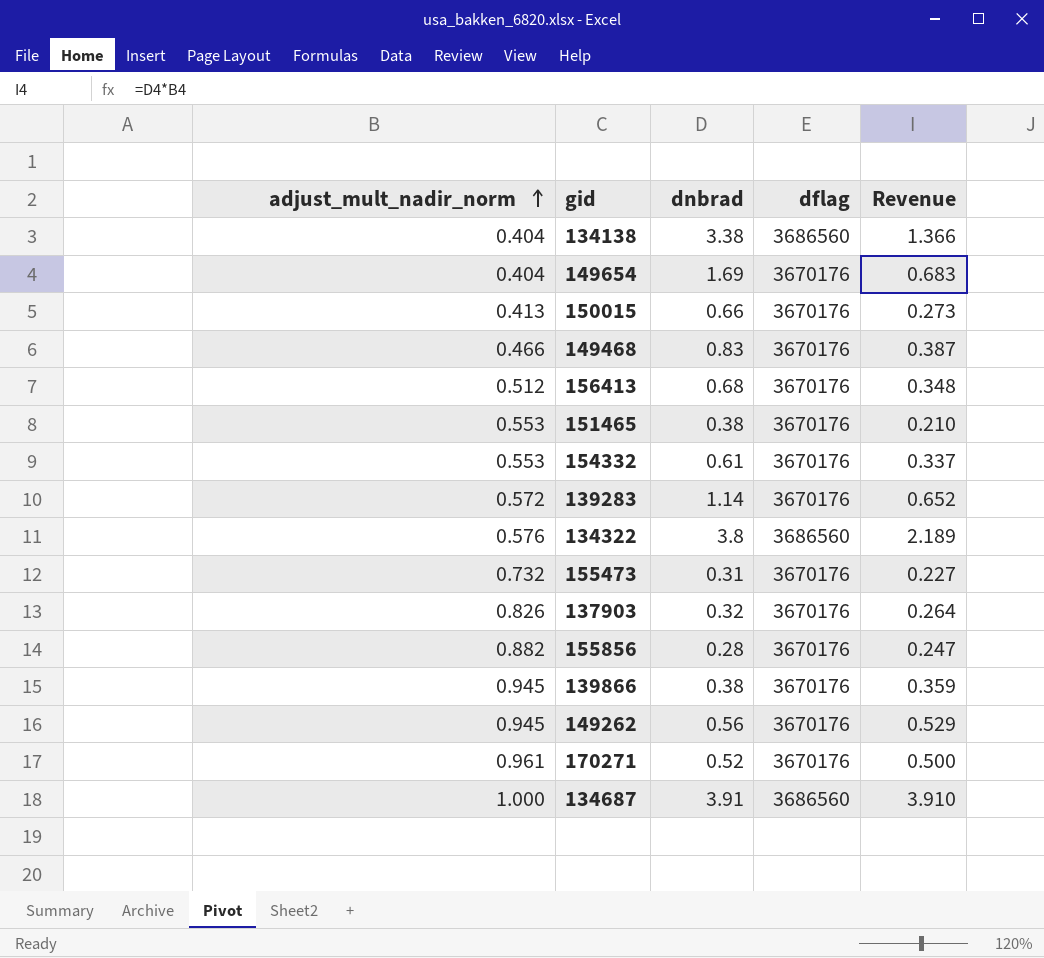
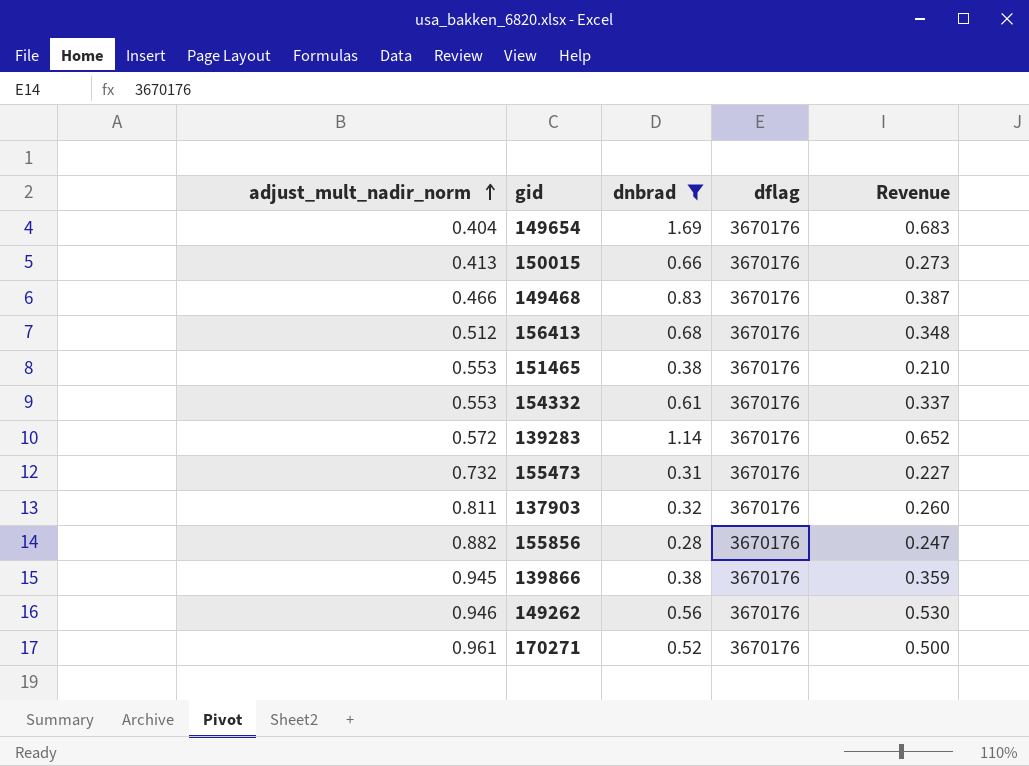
filter: none -> dnbrad <= 1.69
137903 | adjust_mult_nadir_norm: 0.826 -> 0.811
137903 | Revenue: 0.264 -> 0.260
149262 | adjust_mult_nadir_norm: 0.945 -> 0.946
149262 | Revenue: 0.529 -> 0.530

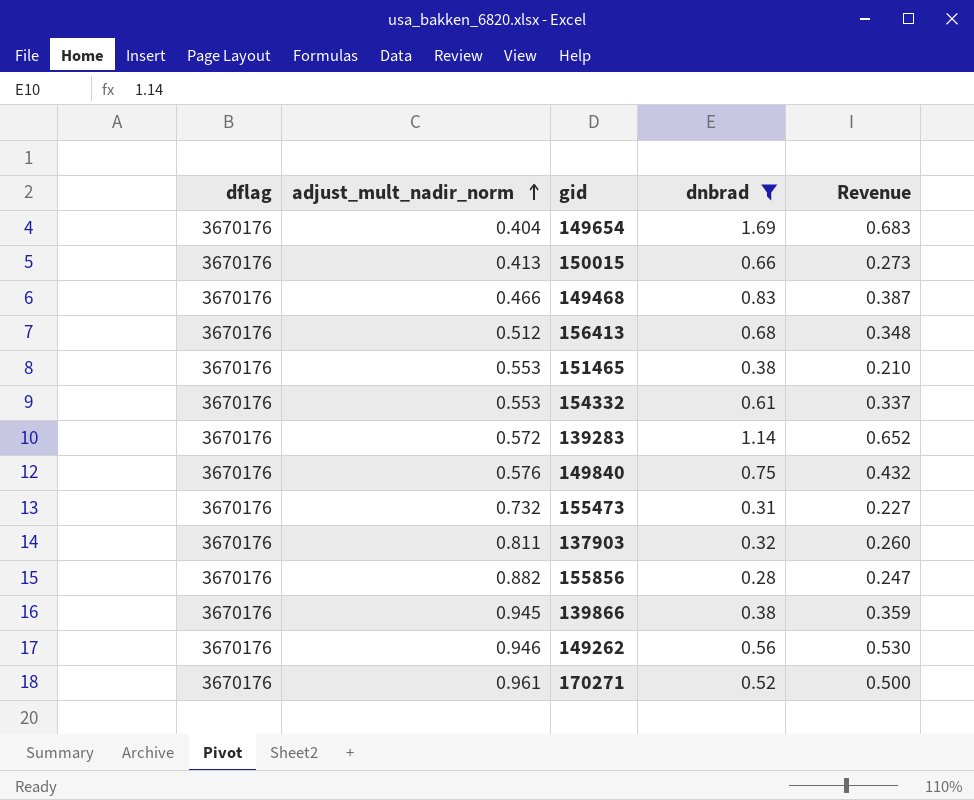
column dflag | position: 4 -> 1
row 149840: none -> 3670176 | 0.576 | 0.75 | 0.432

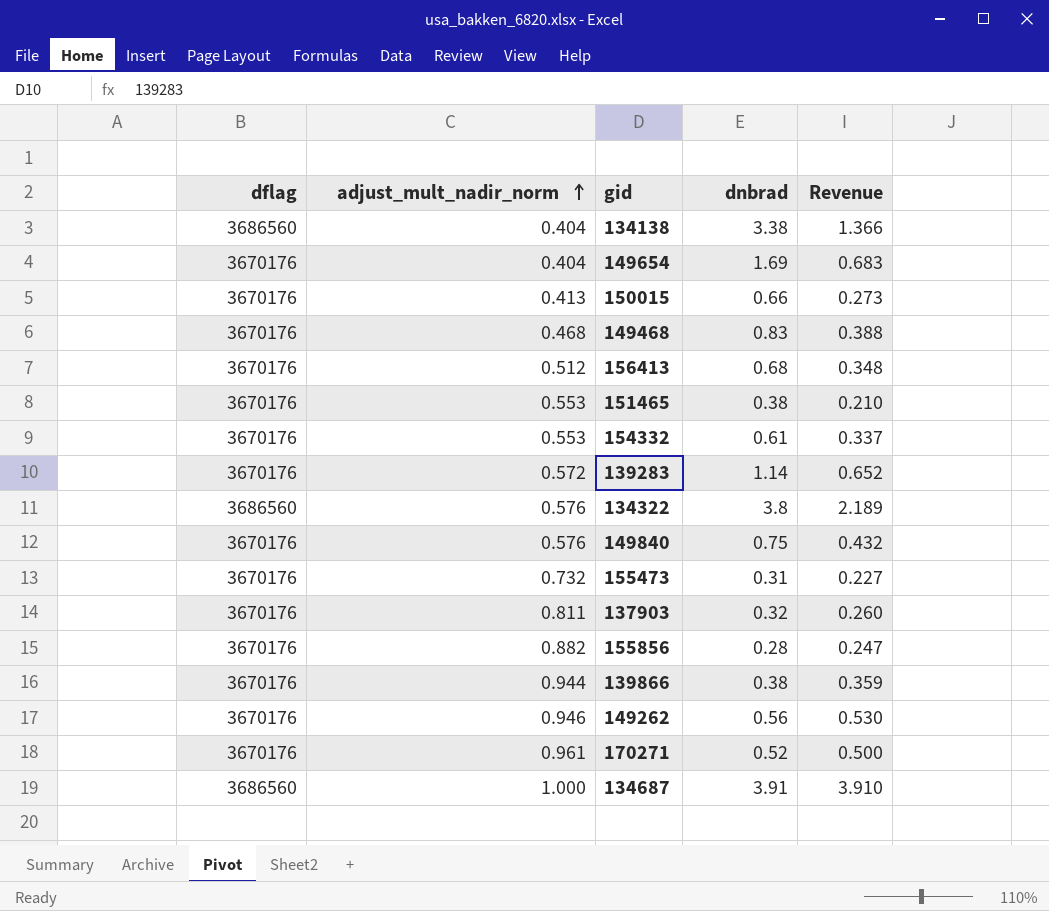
filter: dnbrad <= 1.69 -> none
149468 | adjust_mult_nadir_norm: 0.466 -> 0.468
149468 | Revenue: 0.387 -> 0.388
139866 | adjust_mult_nadir_norm: 0.945 -> 0.944

